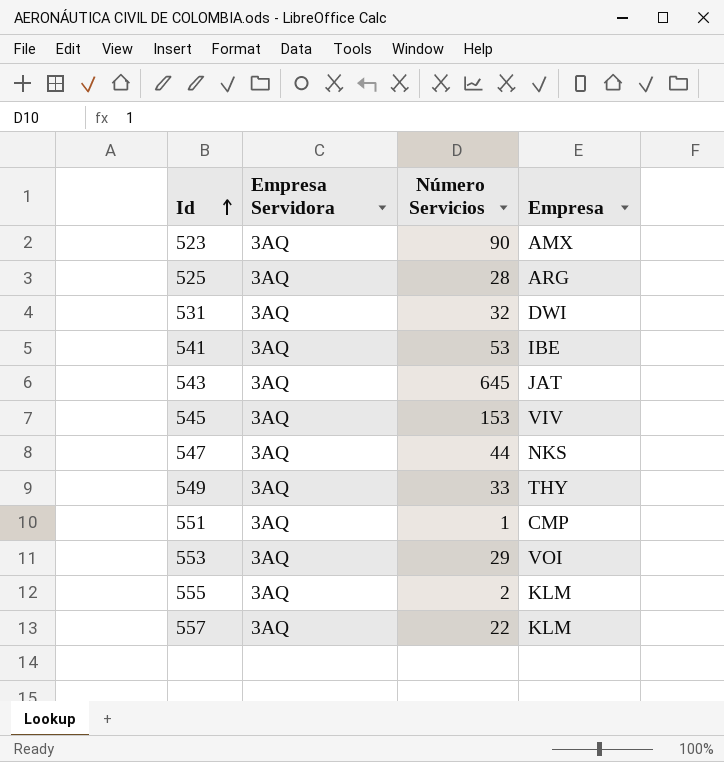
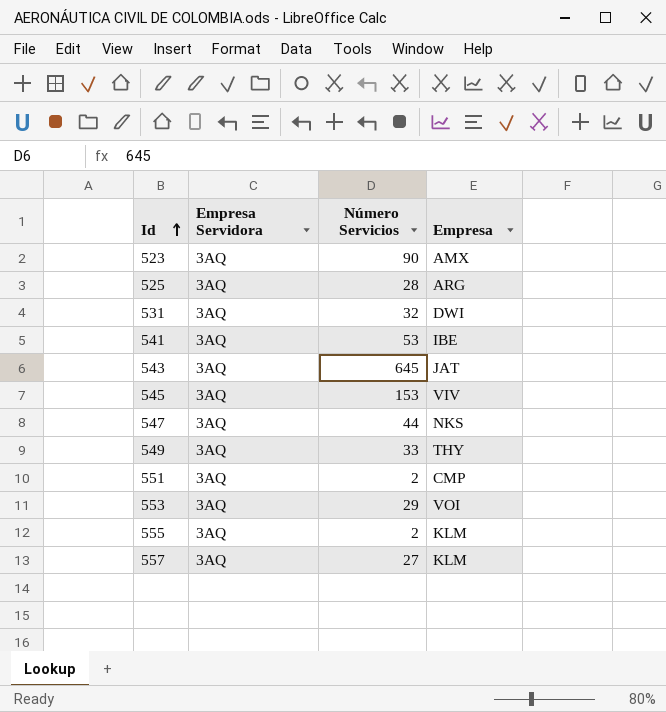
551 | Número Servicios: 1 -> 2
557 | Número Servicios: 22 -> 27

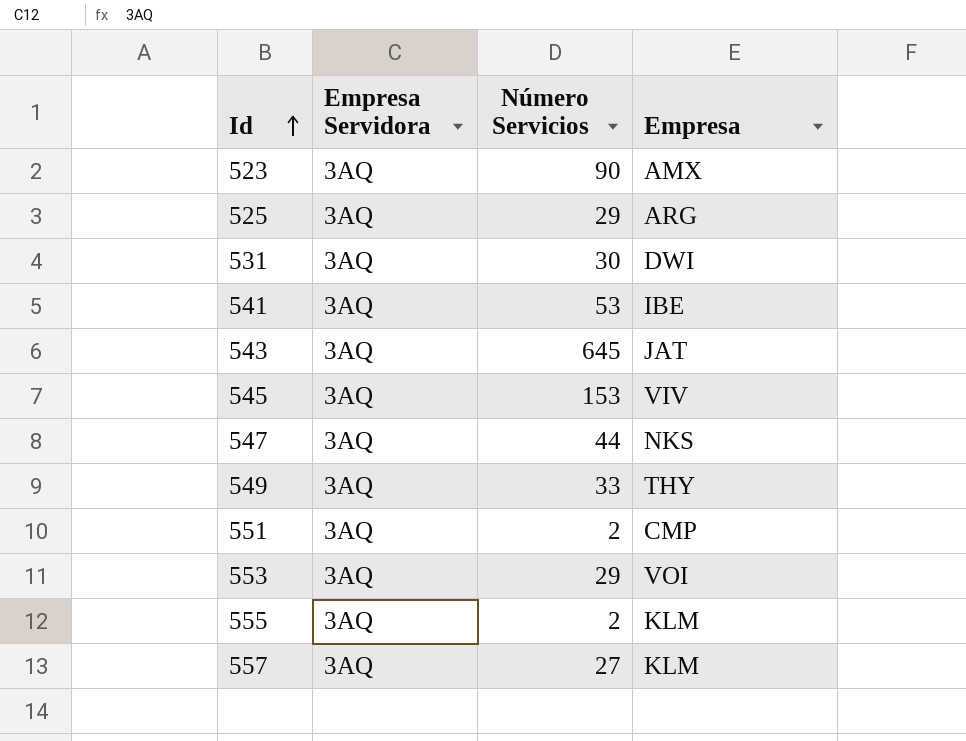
525 | Número Servicios: 28 -> 29
531 | Número Servicios: 32 -> 30

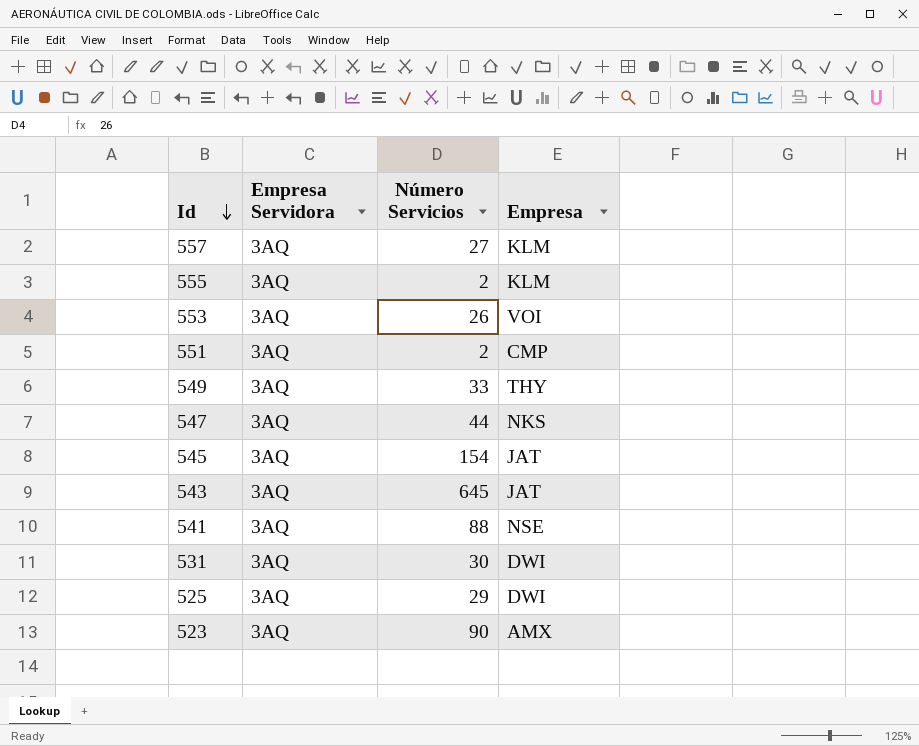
row order: Id ascending -> Id descending
553 | Número Servicios: 29 -> 26
545 | Número Servicios: 153 -> 154
545 | Empresa: VIV -> JAT
541 | Número Servicios: 53 -> 88
541 | Empresa: IBE -> NSE
525 | Empresa: ARG -> DWI

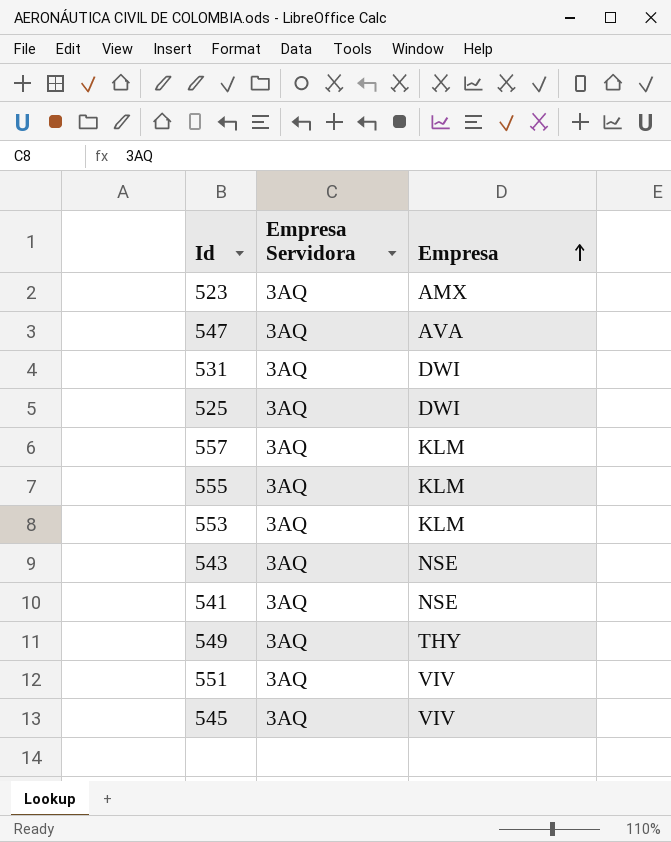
row order: Id descending -> Empresa ascending
column Número Servicios | position: 3 -> none
547 | Empresa: NKS -> AVA
553 | Empresa: VOI -> KLM
543 | Empresa: JAT -> NSE
551 | Empresa: CMP -> VIV
545 | Empresa: JAT -> VIV

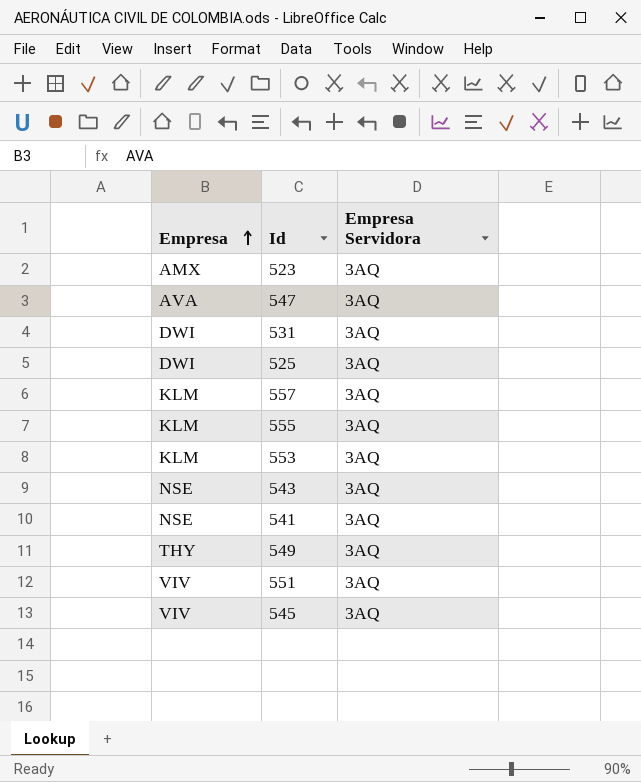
column Empresa | position: 3 -> 1

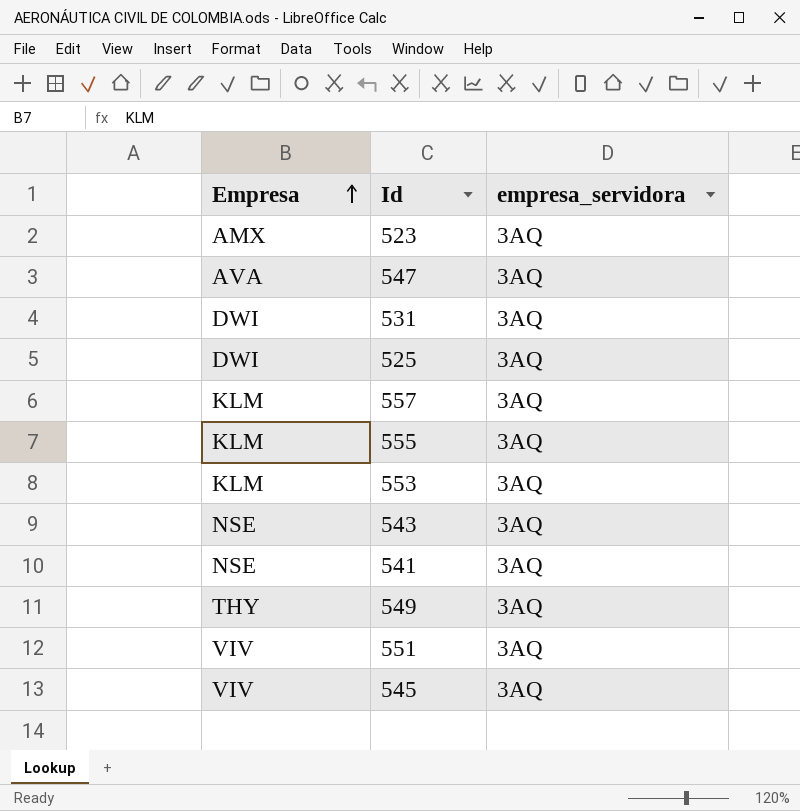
column name: Empresa Servidora -> empresa_servidora

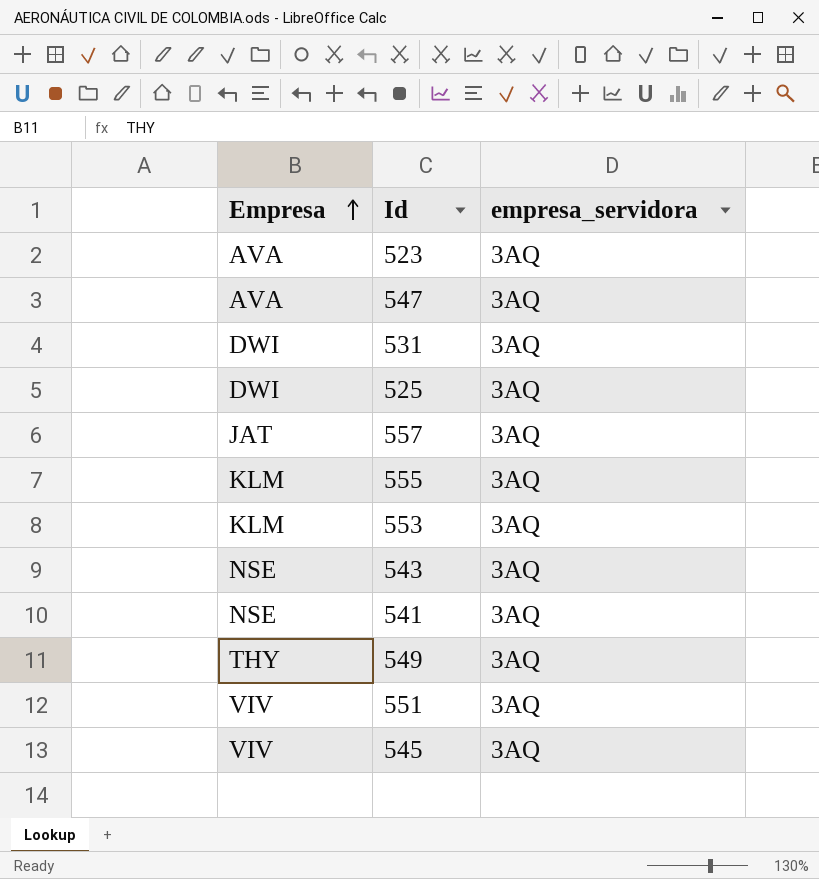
523 | Empresa: AMX -> AVA
557 | Empresa: KLM -> JAT

